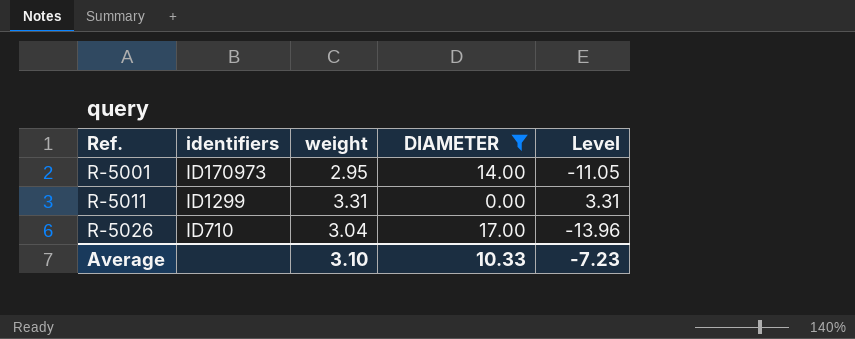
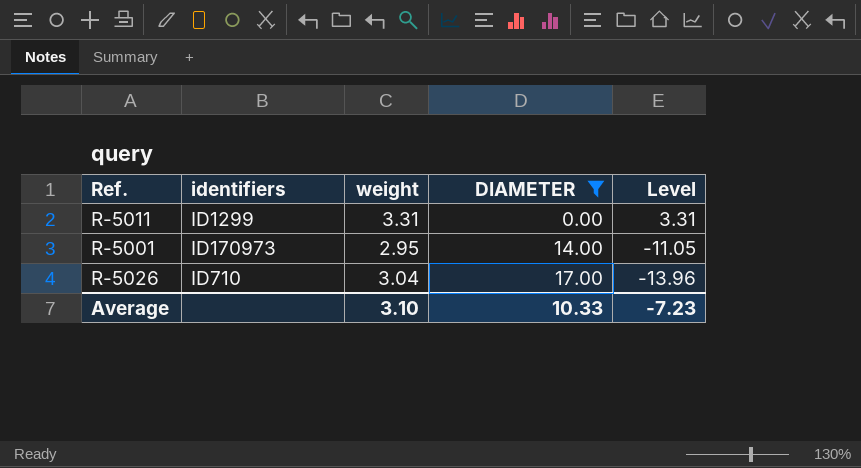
row order: Ref. ascending -> DIAMETER ascending

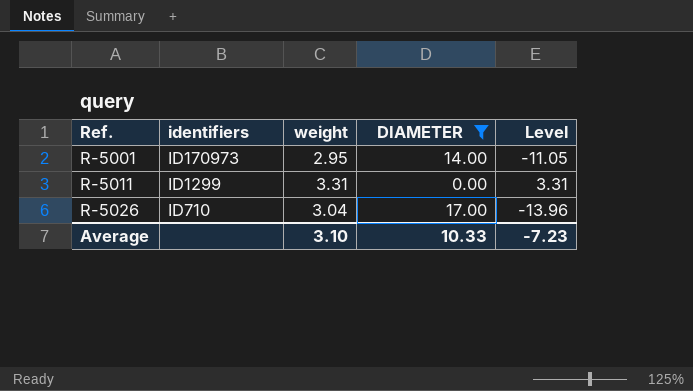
row order: DIAMETER ascending -> Ref. ascending

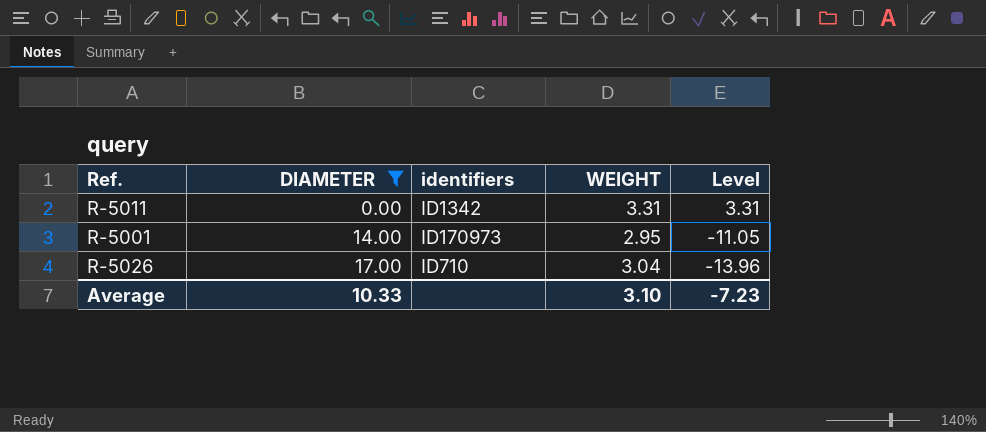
row order: Ref. ascending -> DIAMETER ascending
column DIAMETER | position: 4 -> 2
column name: weight -> WEIGHT
R-5011 | identifiers: ID1299 -> ID1342

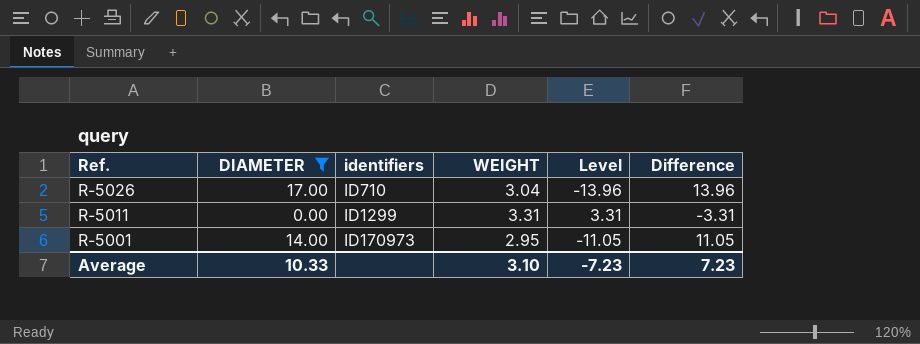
row order: DIAMETER ascending -> Ref. descending
column Difference | formula: none -> [DIAMETER] - [WEIGHT]
R-5011 | identifiers: ID1342 -> ID1299

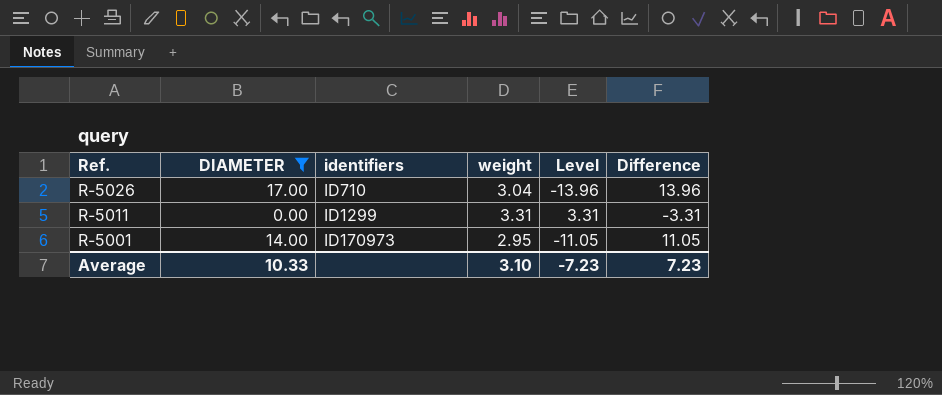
column name: WEIGHT -> weight

